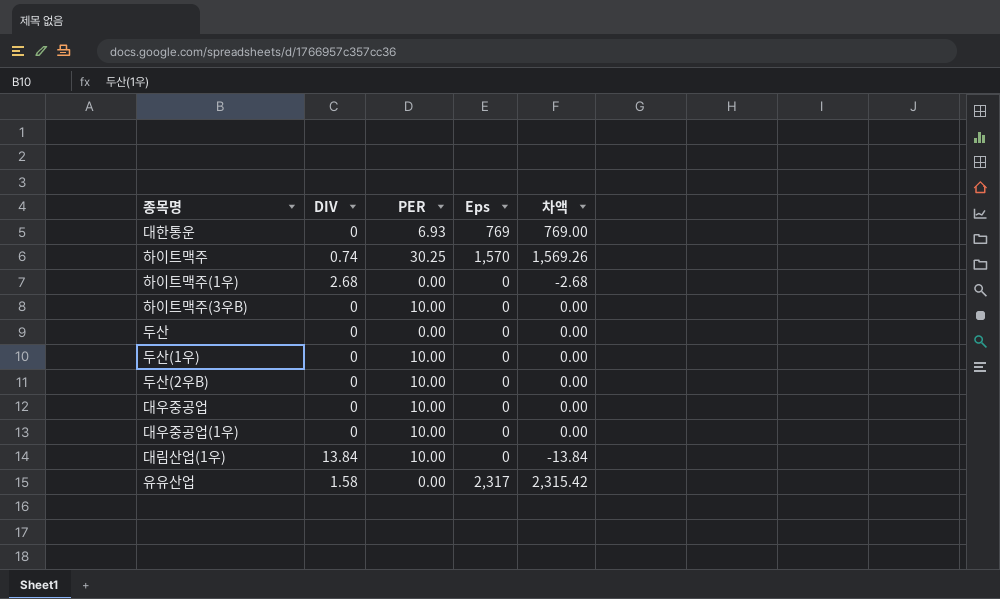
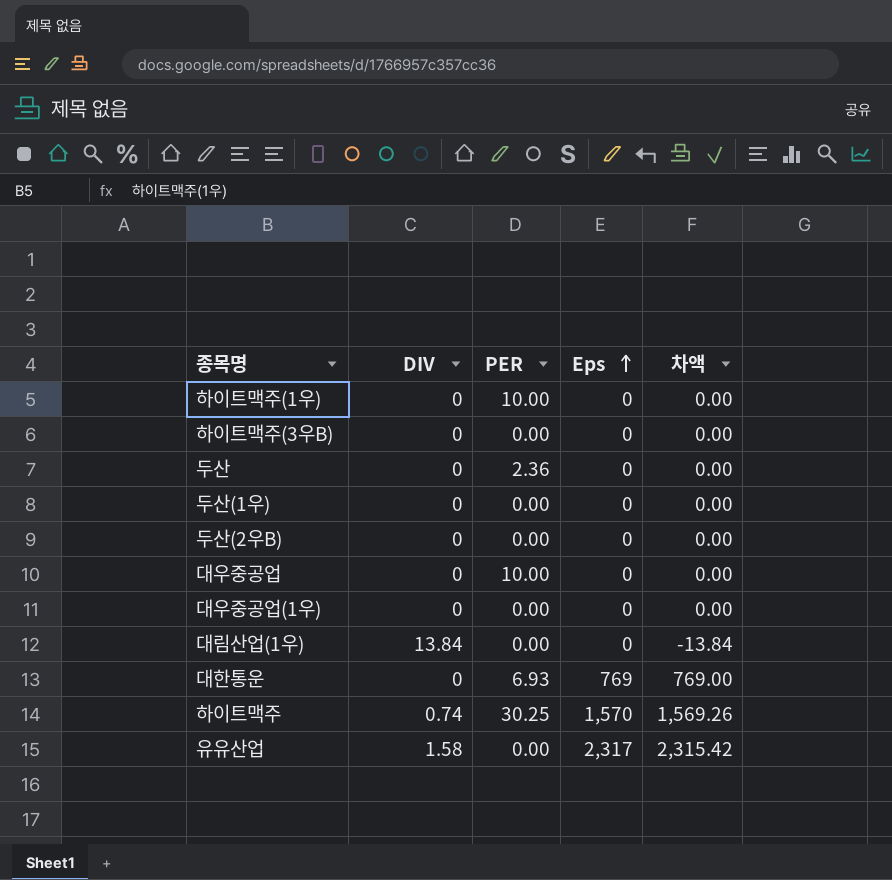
row order: none -> Eps ascending
하이트맥주(1우) | DIV: 2.68 -> 0
하이트맥주(1우) | PER: 0.00 -> 10.00
하이트맥주(1우) | 차액: -2.68 -> 0.00
하이트맥주(3우B) | PER: 10.00 -> 0.00
두산 | PER: 0.00 -> 2.36
두산(1우) | PER: 10.00 -> 0.00
두산(2우B) | PER: 10.00 -> 0.00
대우중공업(1우) | PER: 10.00 -> 0.00
대림산업(1우) | PER: 10.00 -> 0.00

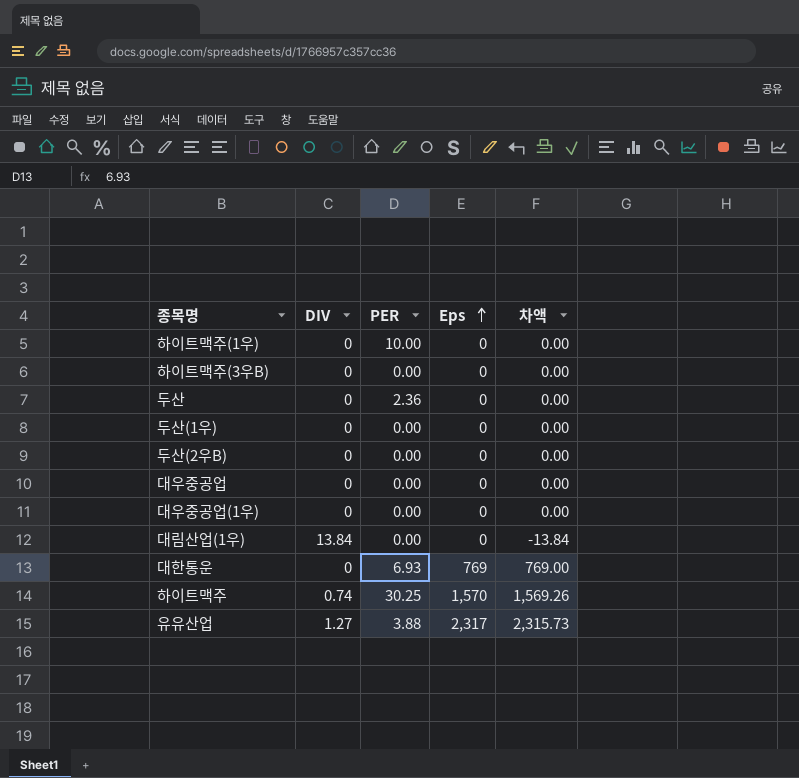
대우중공업 | PER: 10.00 -> 0.00
유유산업 | DIV: 1.58 -> 1.27
유유산업 | PER: 0.00 -> 3.88
유유산업 | 차액: 2,315.42 -> 2,315.73

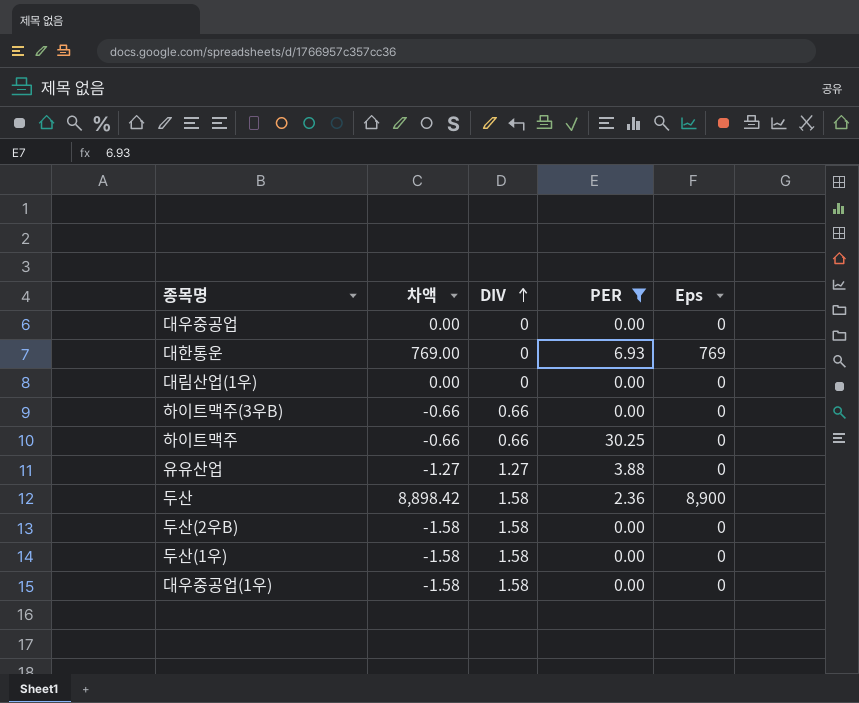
filter: none -> PER != 10.00
row order: Eps ascending -> DIV ascending
column 차액 | position: 5 -> 2
대림산업(1우) | 차액: -13.84 -> 0.00
대림산업(1우) | DIV: 13.84 -> 0
하이트맥주(3우B) | 차액: 0.00 -> -0.66
하이트맥주(3우B) | DIV: 0 -> 0.66
하이트맥주 | 차액: 1,569.26 -> -0.66
하이트맥주 | DIV: 0.74 -> 0.66
하이트맥주 | Eps: 1,570 -> 0
유유산업 | 차액: 2,315.73 -> -1.27
유유산업 | Eps: 2,317 -> 0
두산 | 차액: 0.00 -> 8,898.42
두산 | DIV: 0 -> 1.58
두산 | Eps: 0 -> 8,900
두산(2우B) | 차액: 0.00 -> -1.58
두산(2우B) | DIV: 0 -> 1.58
두산(1우) | 차액: 0.00 -> -1.58
두산(1우) | DIV: 0 -> 1.58
대우중공업(1우) | 차액: 0.00 -> -1.58
대우중공업(1우) | DIV: 0 -> 1.58

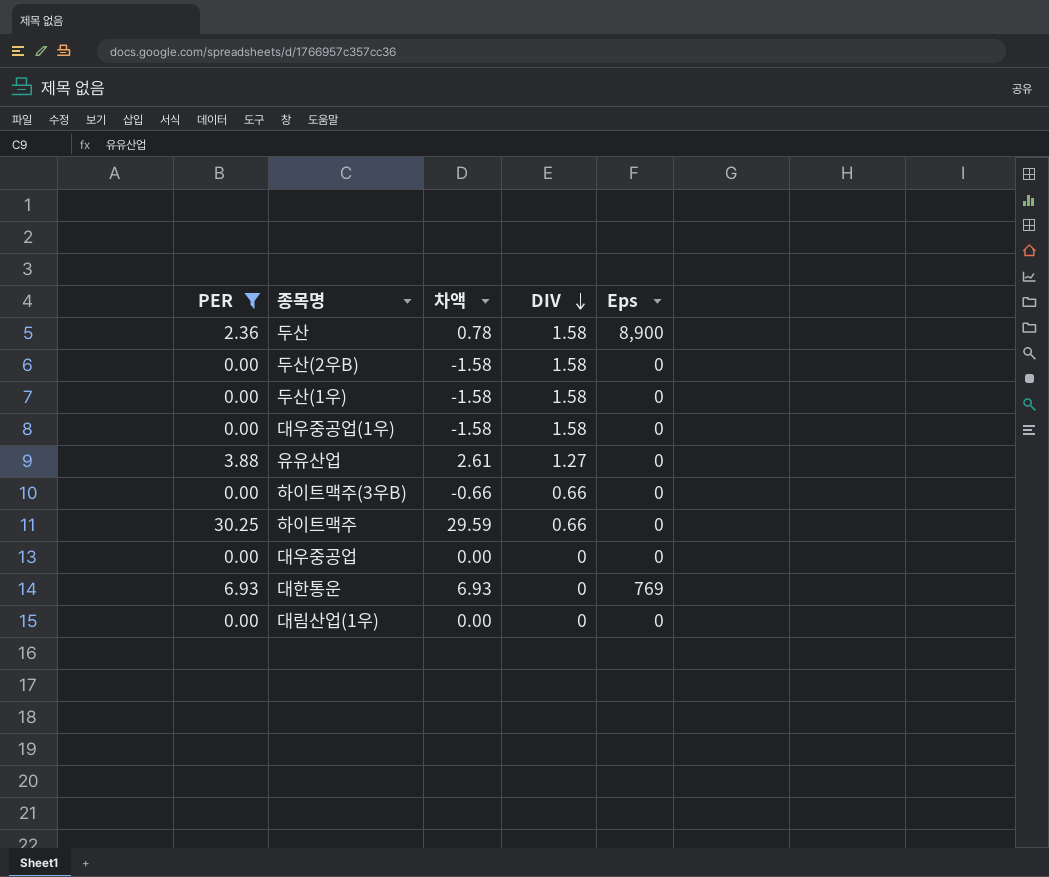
row order: DIV ascending -> DIV descending
column PER | position: 4 -> 1
column 차액 | formula: [Eps] - [DIV] -> [PER] - [DIV]

